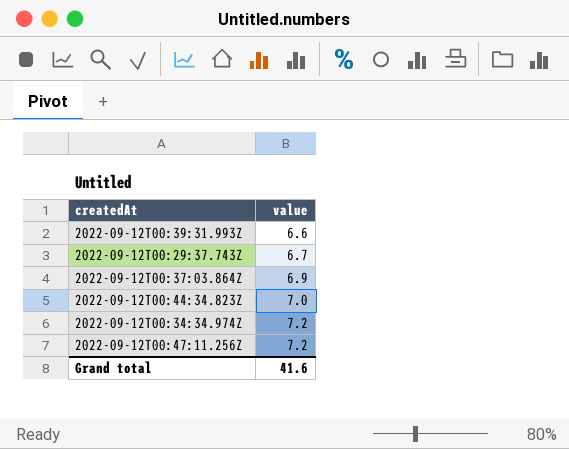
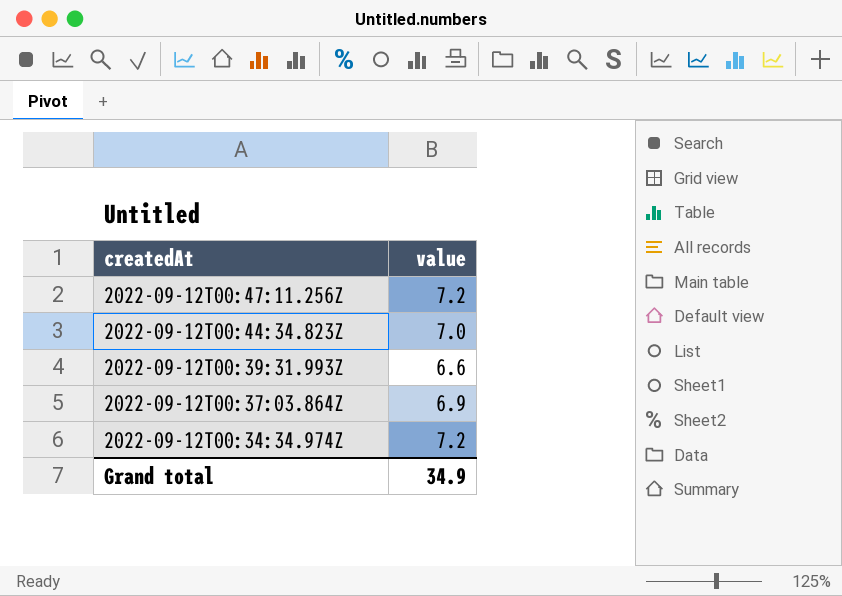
row order: value ascending -> createdAt descending
row 2022-09-12T00:29:37.743Z: 6.7 -> none
Grand total | value: 41.6 -> 34.9

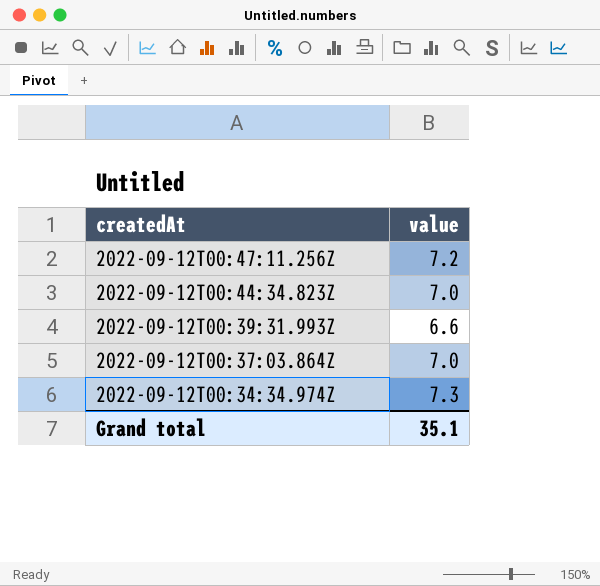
2022-09-12T00:37:03.864Z | value: 6.9 -> 7.0
2022-09-12T00:34:34.974Z | value: 7.2 -> 7.3
Grand total | value: 34.9 -> 35.1

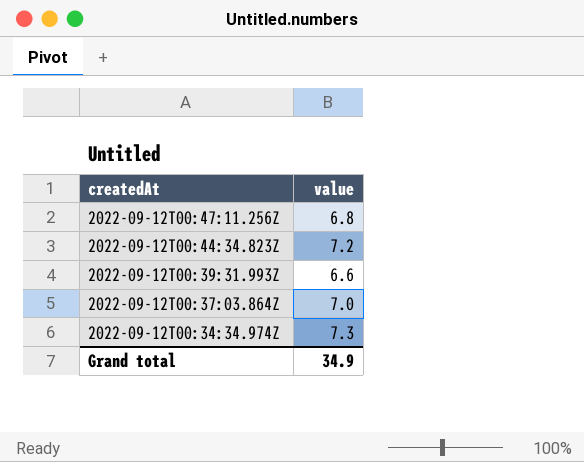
2022-09-12T00:47:11.256Z | value: 7.2 -> 6.8
2022-09-12T00:44:34.823Z | value: 7.0 -> 7.2
Grand total | value: 35.1 -> 34.9

